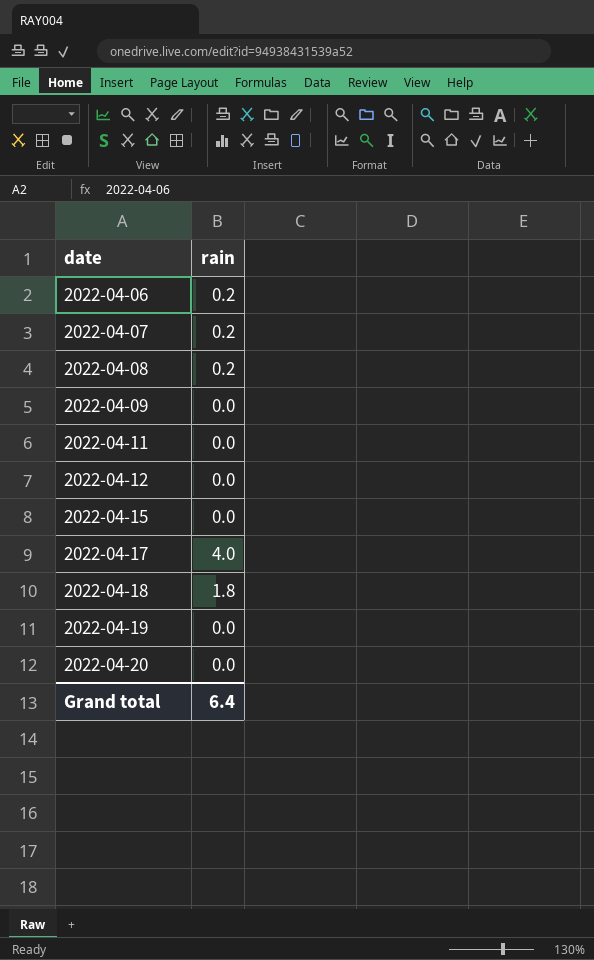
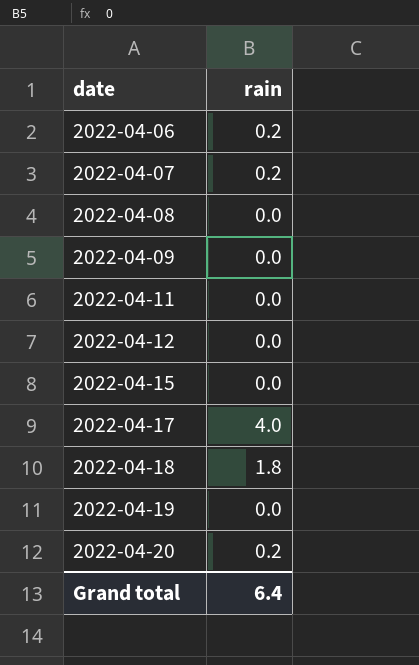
2022-04-08 | rain: 0.2 -> 0.0
2022-04-20 | rain: 0.0 -> 0.2

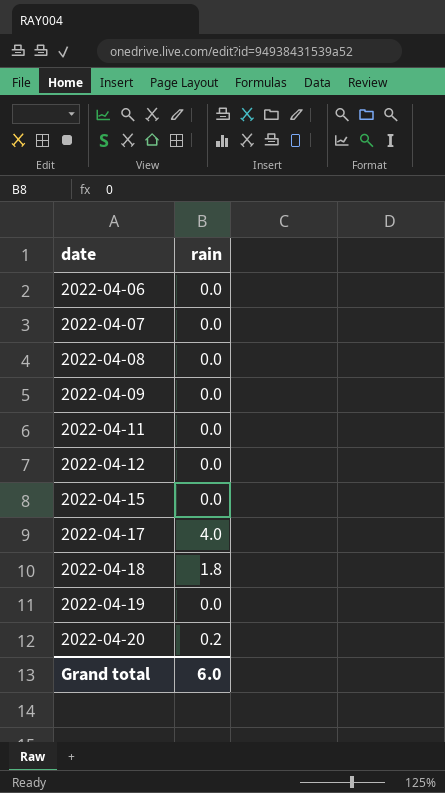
2022-04-06 | rain: 0.2 -> 0.0
2022-04-07 | rain: 0.2 -> 0.0
Grand total | rain: 6.4 -> 6.0

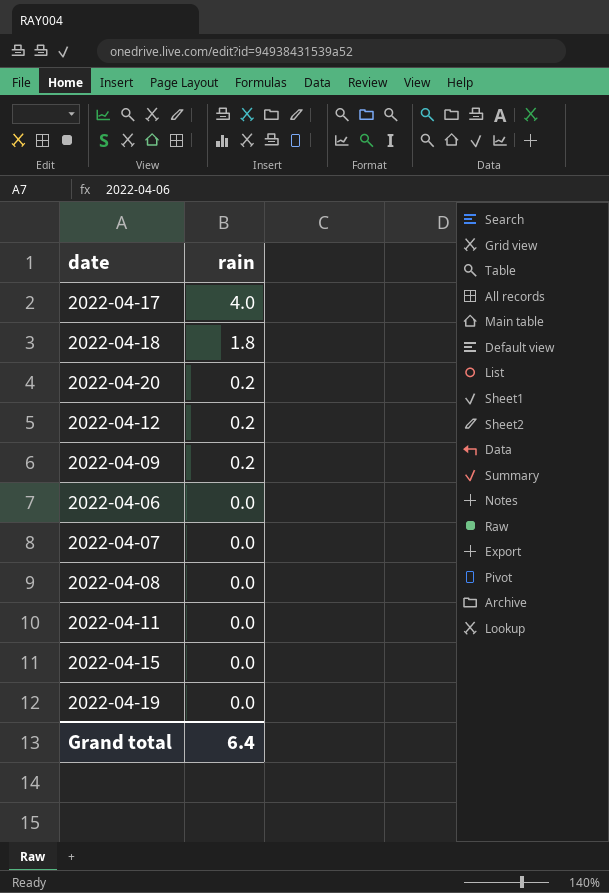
row order: date ascending -> rain descending
2022-04-12 | rain: 0.0 -> 0.2
2022-04-09 | rain: 0.0 -> 0.2
Grand total | rain: 6.0 -> 6.4

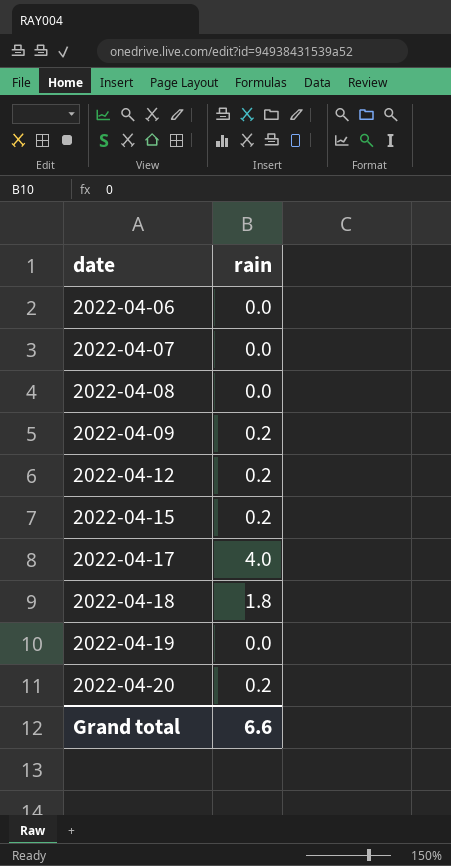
row order: rain descending -> date ascending
row 2022-04-11: 0.0 -> none
2022-04-15 | rain: 0.0 -> 0.2
Grand total | rain: 6.4 -> 6.6

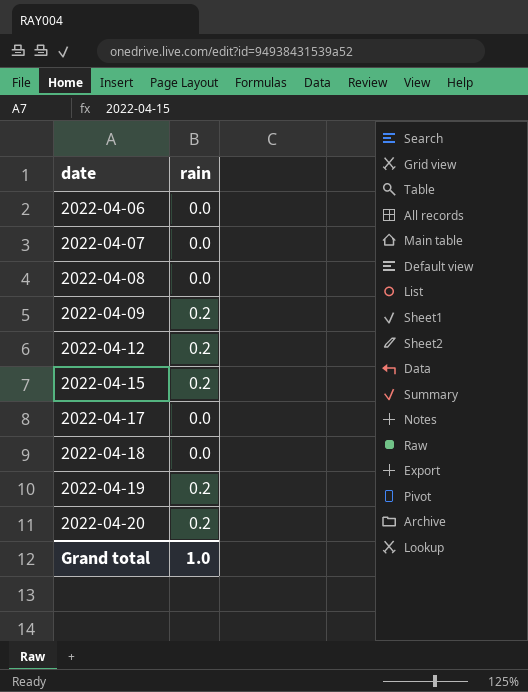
2022-04-17 | rain: 4.0 -> 0.0
2022-04-18 | rain: 1.8 -> 0.0
2022-04-19 | rain: 0.0 -> 0.2
Grand total | rain: 6.6 -> 1.0

